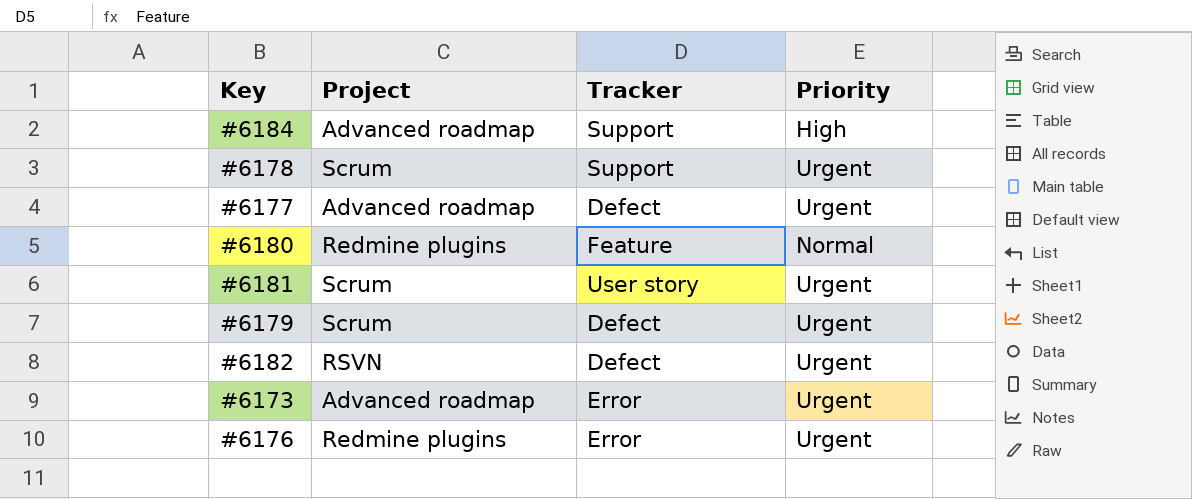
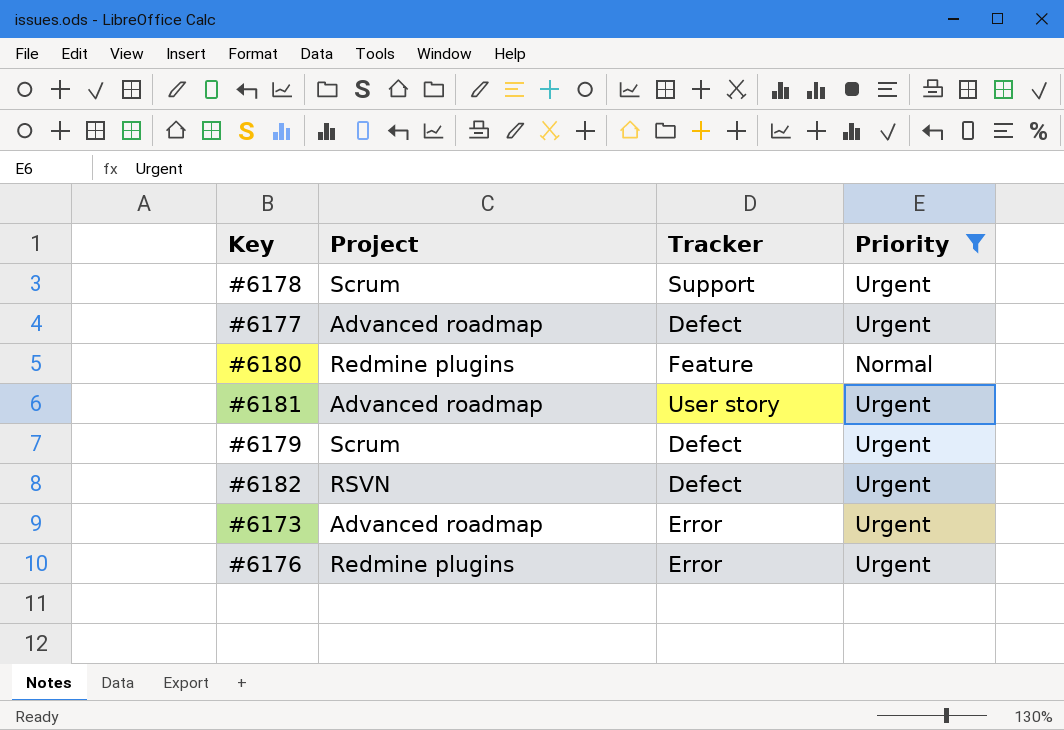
filter: none -> Priority != High
#6181 | Project: Scrum -> Advanced roadmap

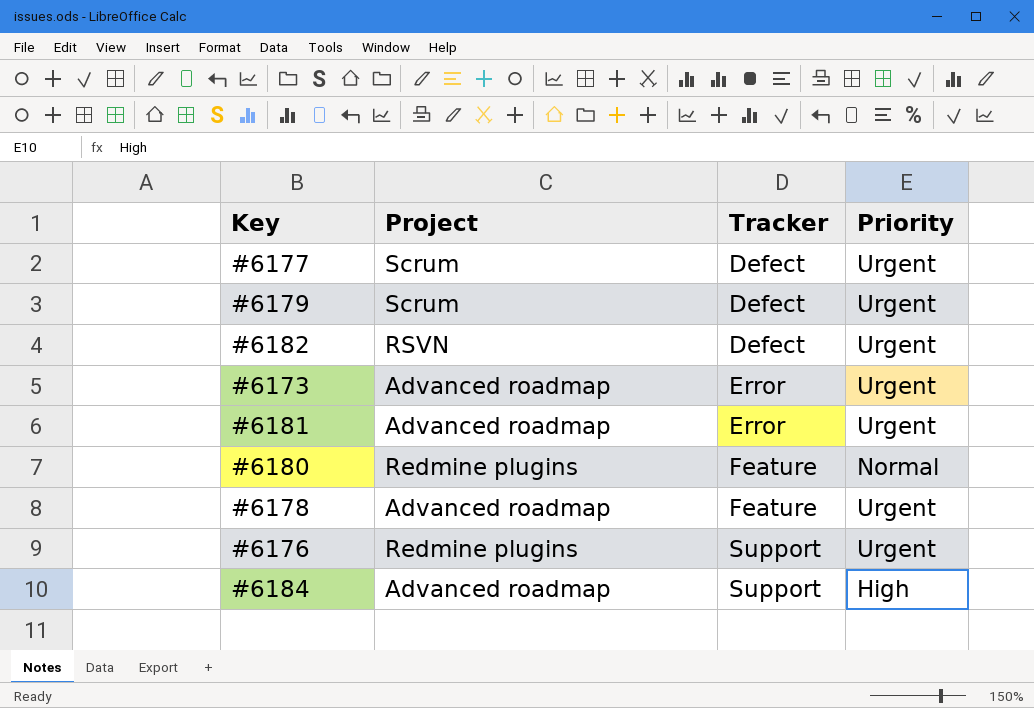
filter: Priority != High -> none
row order: none -> Tracker ascending
#6177 | Project: Advanced roadmap -> Scrum
#6181 | Tracker: User story -> Error
#6178 | Project: Scrum -> Advanced roadmap
#6178 | Tracker: Support -> Feature
#6176 | Tracker: Error -> Support

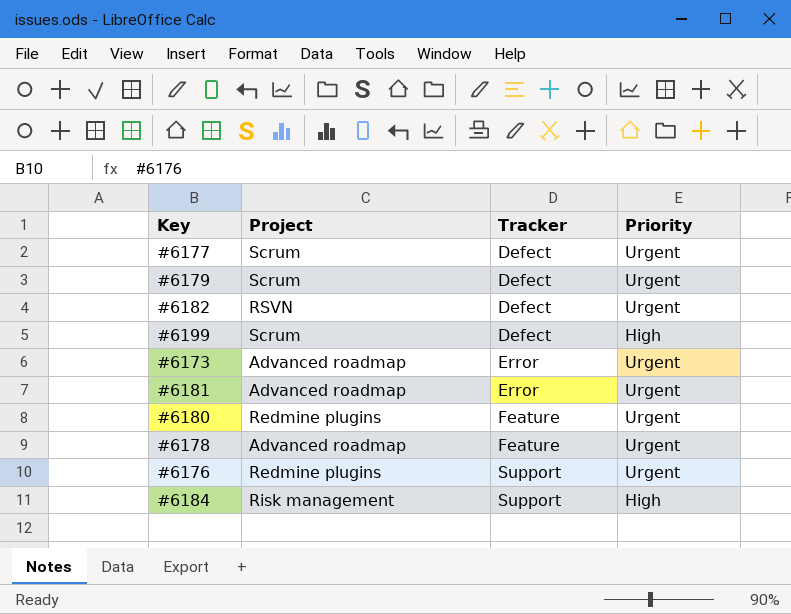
row #6199: none -> Scrum | Defect | High
#6180 | Priority: Normal -> Urgent
#6184 | Project: Advanced roadmap -> Risk management

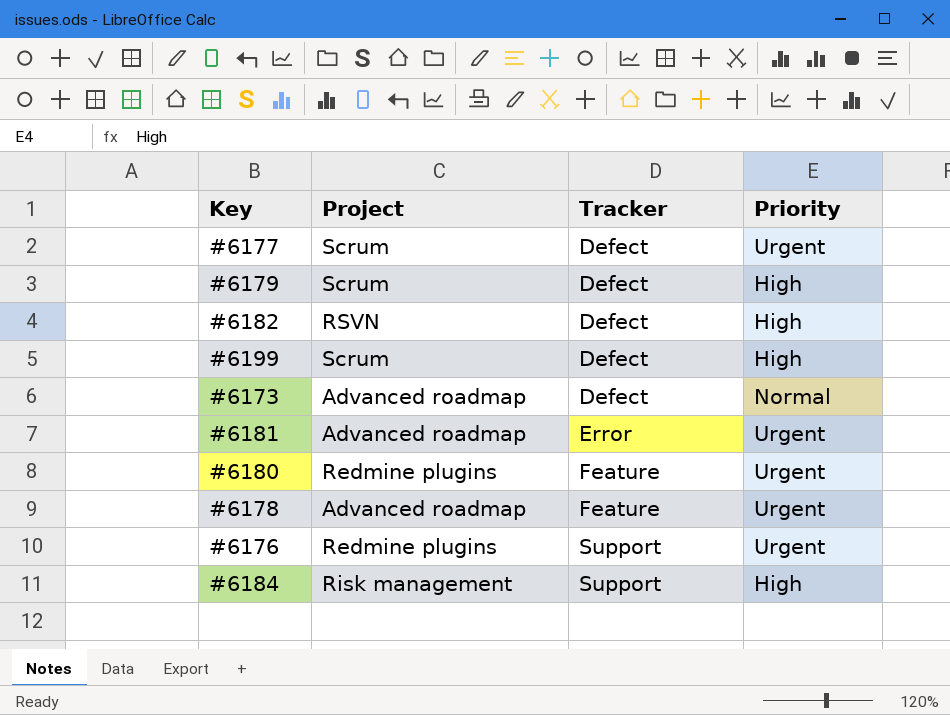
#6179 | Priority: Urgent -> High
#6182 | Priority: Urgent -> High
#6173 | Tracker: Error -> Defect
#6173 | Priority: Urgent -> Normal

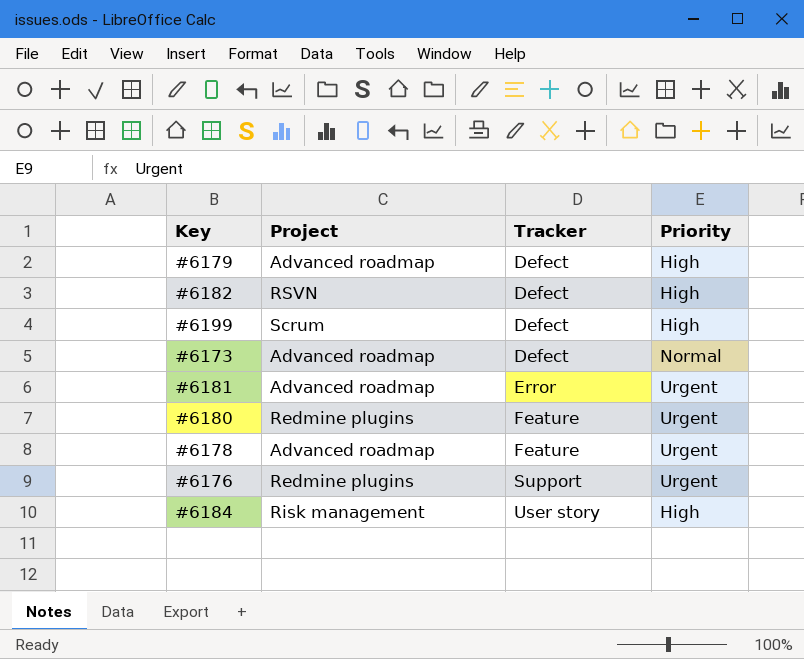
row #6177: Scrum | Defect | Urgent -> none
#6179 | Project: Scrum -> Advanced roadmap
#6184 | Tracker: Support -> User story

